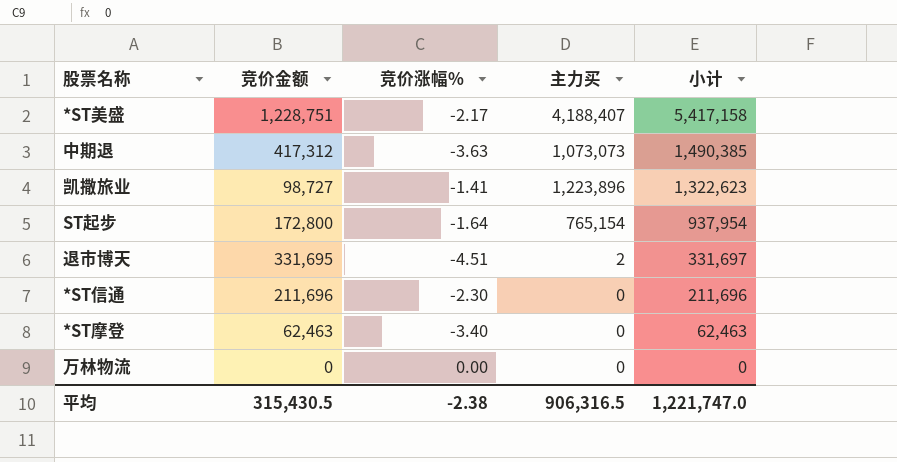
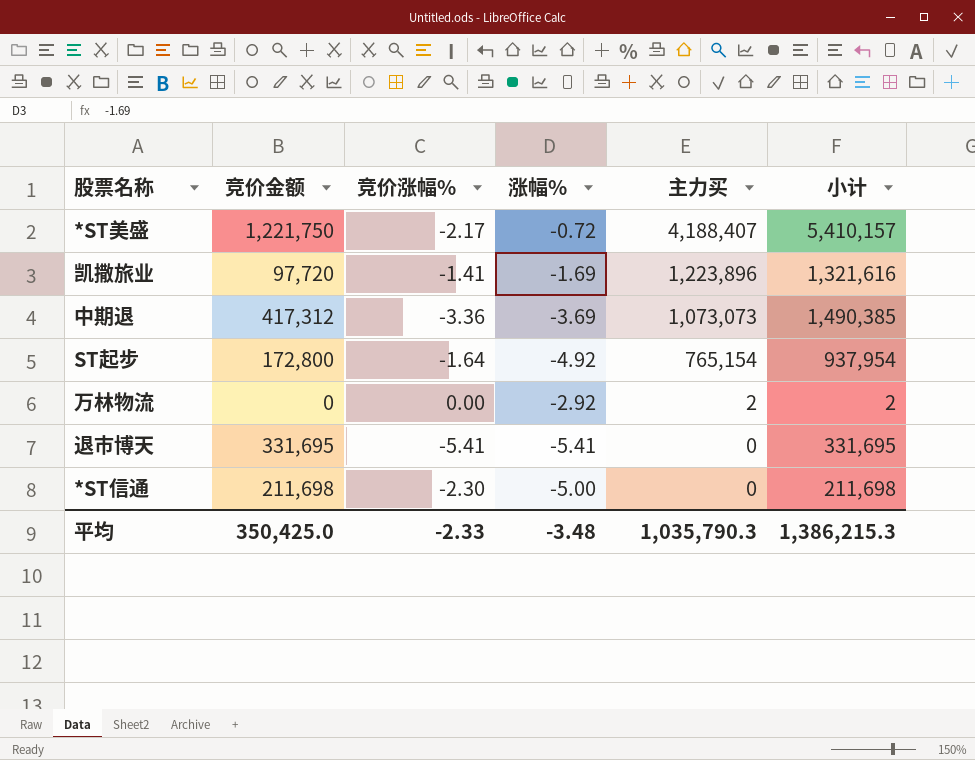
row order: 小计 descending -> 主力买 descending
column 涨幅% | position: none -> 4
row *ST摩登: 62,463 | -3.40 | 0 | 62,463 -> none
*ST美盛 | 竞价金额: 1,228,751 -> 1,221,750
*ST美盛 | 小计: 5,417,158 -> 5,410,157
凯撒旅业 | 竞价金额: 98,727 -> 97,720
凯撒旅业 | 小计: 1,322,623 -> 1,321,616
中期退 | 竞价涨幅%: -3.63 -> -3.36
万林物流 | 主力买: 0 -> 2
万林物流 | 小计: 0 -> 2
退市博天 | 竞价涨幅%: -4.51 -> -5.41
退市博天 | 主力买: 2 -> 0
退市博天 | 小计: 331,697 -> 331,695
*ST信通 | 竞价金额: 211,696 -> 211,698
*ST信通 | 小计: 211,696 -> 211,698
平均 | 竞价金额: 315,430.5 -> 350,425.0
平均 | 竞价涨幅%: -2.38 -> -2.33
平均 | 主力买: 906,316.5 -> 1,035,790.3
平均 | 小计: 1,221,747.0 -> 1,386,215.3

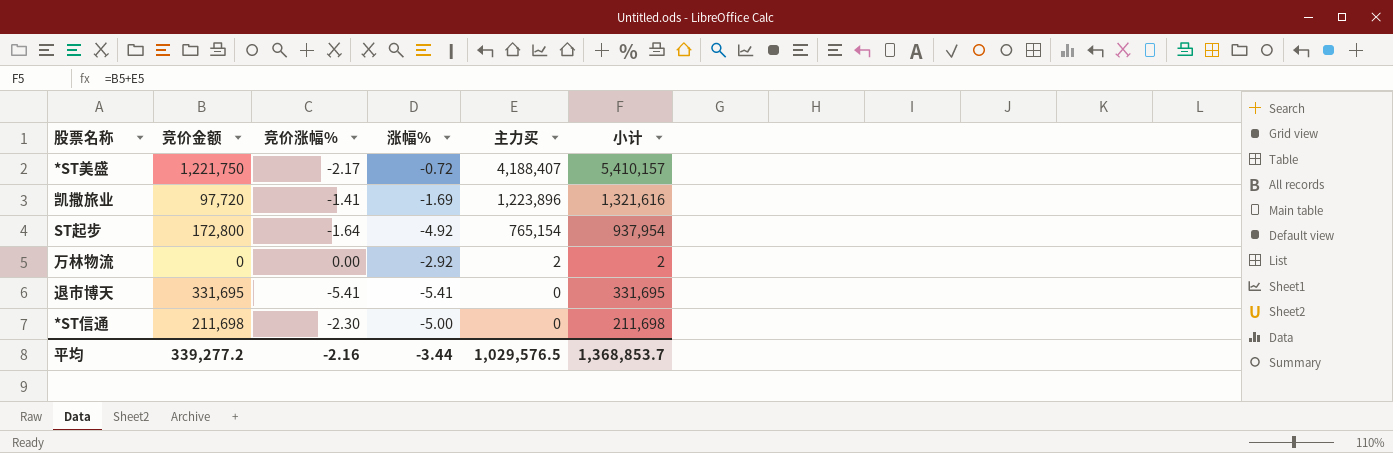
row 中期退: 417,312 | -3.36 | -3.69 | 1,073,073 | 1,490,385 -> none
平均 | 竞价金额: 350,425.0 -> 339,277.2
平均 | 竞价涨幅%: -2.33 -> -2.16
平均 | 涨幅%: -3.48 -> -3.44
平均 | 主力买: 1,035,790.3 -> 1,029,576.5
平均 | 小计: 1,386,215.3 -> 1,368,853.7

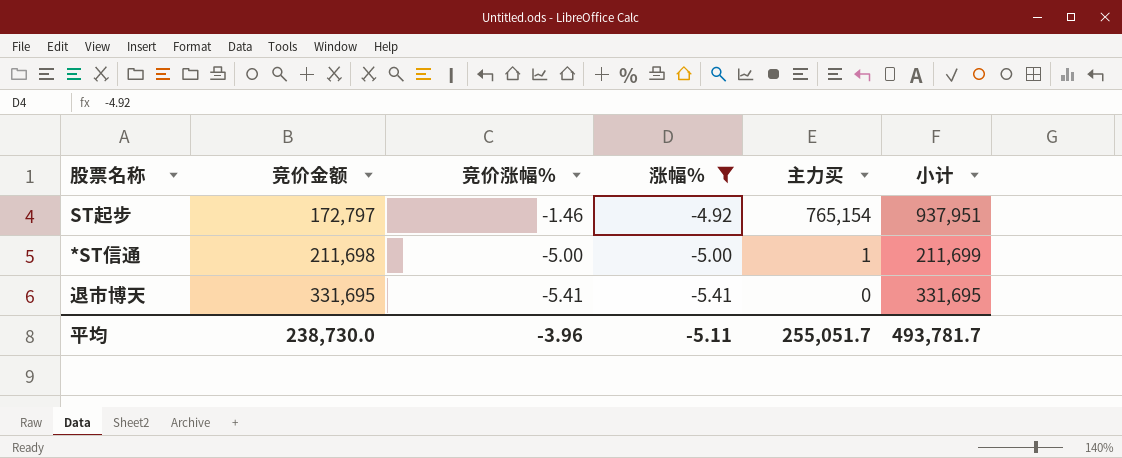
filter: none -> 涨幅% <= -4.92
row order: 主力买 descending -> 竞价金额 ascending
ST起步 | 竞价金额: 172,800 -> 172,797
ST起步 | 竞价涨幅%: -1.64 -> -1.46
ST起步 | 小计: 937,954 -> 937,951
*ST信通 | 竞价涨幅%: -2.30 -> -5.00
*ST信通 | 主力买: 0 -> 1
*ST信通 | 小计: 211,698 -> 211,699
平均 | 竞价金额: 339,277.2 -> 238,730.0
平均 | 竞价涨幅%: -2.16 -> -3.96
平均 | 涨幅%: -3.44 -> -5.11
平均 | 主力买: 1,029,576.5 -> 255,051.7
平均 | 小计: 1,368,853.7 -> 493,781.7

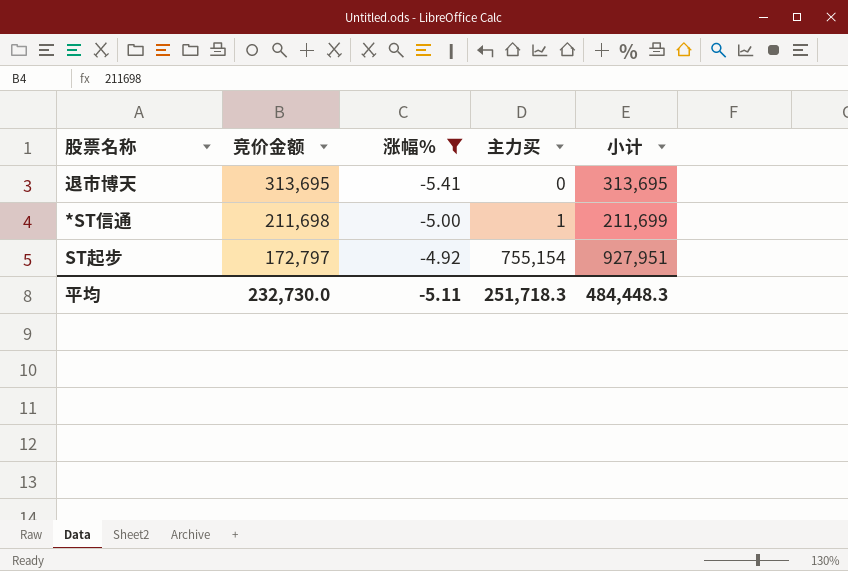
row order: 竞价金额 ascending -> 竞价金额 descending
column 竞价涨幅% | position: 3 -> none
退市博天 | 竞价金额: 331,695 -> 313,695
退市博天 | 小计: 331,695 -> 313,695
ST起步 | 主力买: 765,154 -> 755,154
ST起步 | 小计: 937,951 -> 927,951
平均 | 竞价金额: 238,730.0 -> 232,730.0
平均 | 主力买: 255,051.7 -> 251,718.3
平均 | 小计: 493,781.7 -> 484,448.3

